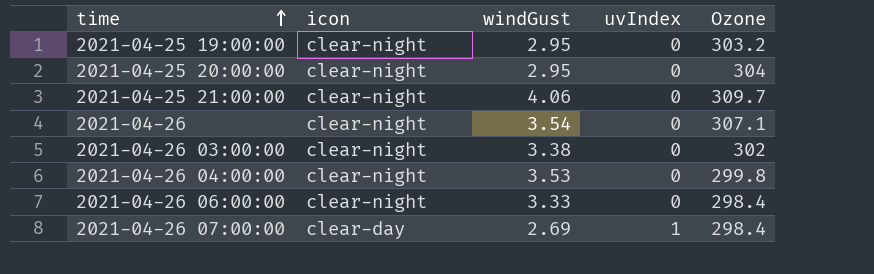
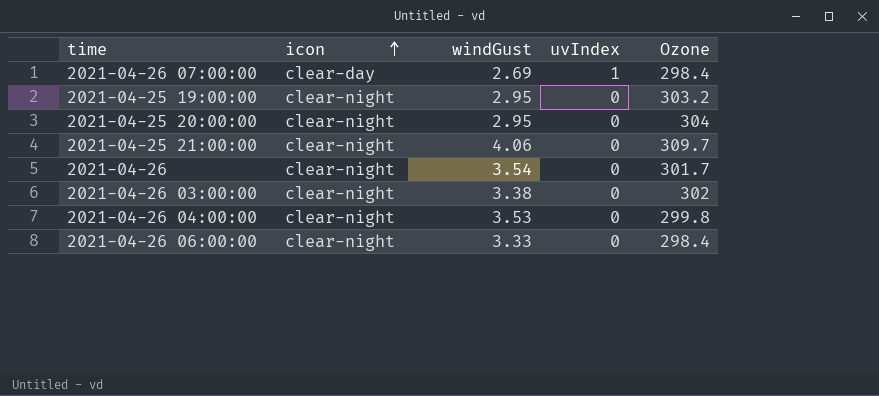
row order: time ascending -> icon ascending
2021-04-26 | Ozone: 307.1 -> 301.7

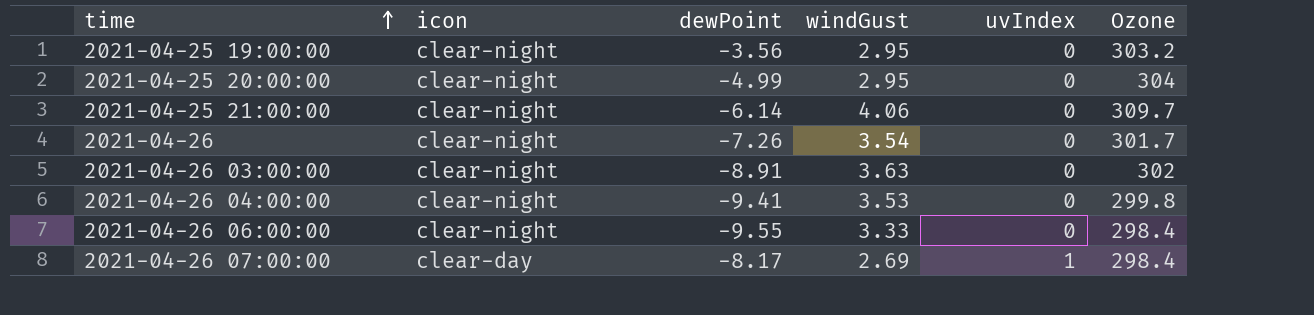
row order: icon ascending -> time ascending
column dewPoint | position: none -> 3
2021-04-26 03:00:00 | windGust: 3.38 -> 3.63

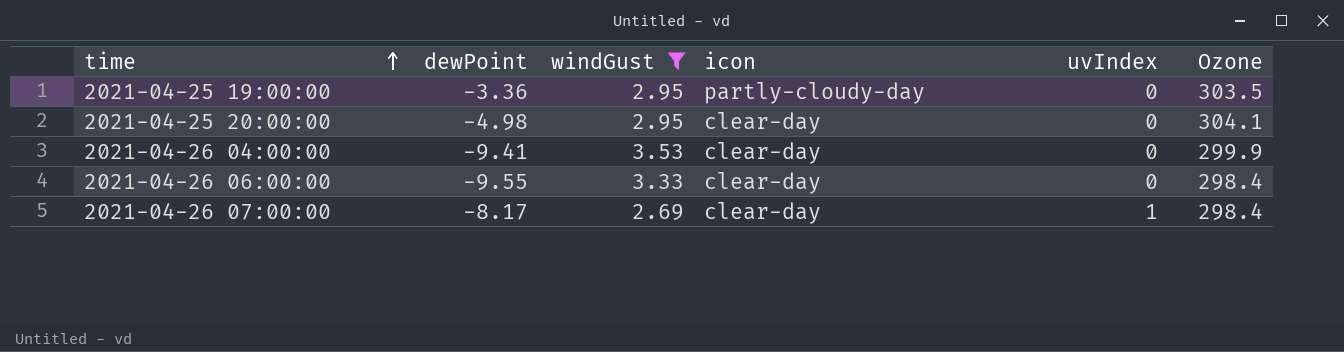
filter: none -> windGust <= 3.53
column icon | position: 2 -> 4
2021-04-25 19:00:00 | dewPoint: -3.56 -> -3.36
2021-04-25 19:00:00 | icon: clear-night -> partly-cloudy-day
2021-04-25 19:00:00 | Ozone: 303.2 -> 303.5
2021-04-25 20:00:00 | dewPoint: -4.99 -> -4.98
2021-04-25 20:00:00 | icon: clear-night -> clear-day
2021-04-25 20:00:00 | Ozone: 304 -> 304.1
2021-04-26 04:00:00 | icon: clear-night -> clear-day
2021-04-26 04:00:00 | Ozone: 299.8 -> 299.9
2021-04-26 06:00:00 | icon: clear-night -> clear-day

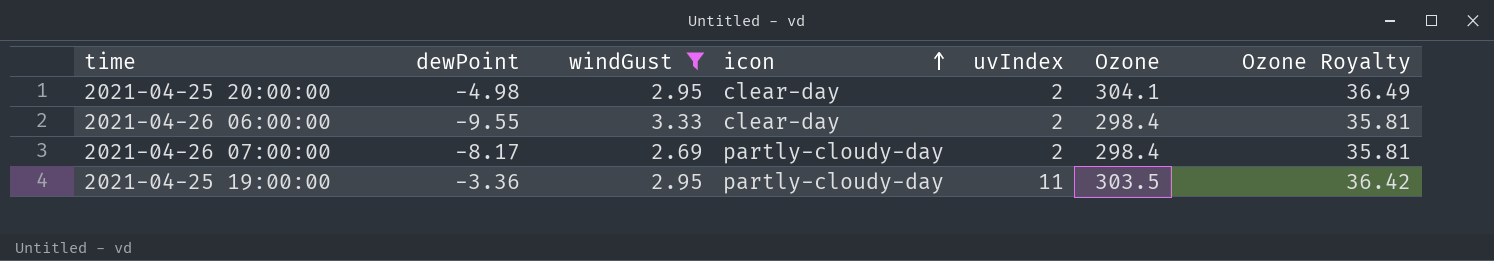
row order: time ascending -> icon ascending
column Ozone Royalty | formula: none -> [Ozone] * 0.12
row 2021-04-26 04:00:00: -9.41 | 3.53 | clear-day | 0 | 299.9 -> none
2021-04-25 20:00:00 | uvIndex: 0 -> 2
2021-04-26 06:00:00 | uvIndex: 0 -> 2
2021-04-26 07:00:00 | icon: clear-day -> partly-cloudy-day
2021-04-26 07:00:00 | uvIndex: 1 -> 2
2021-04-25 19:00:00 | uvIndex: 0 -> 11

